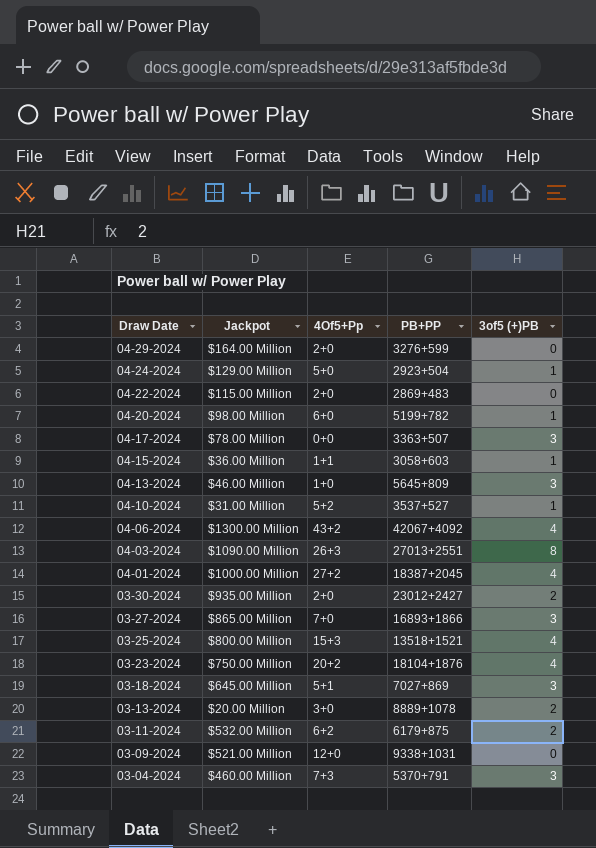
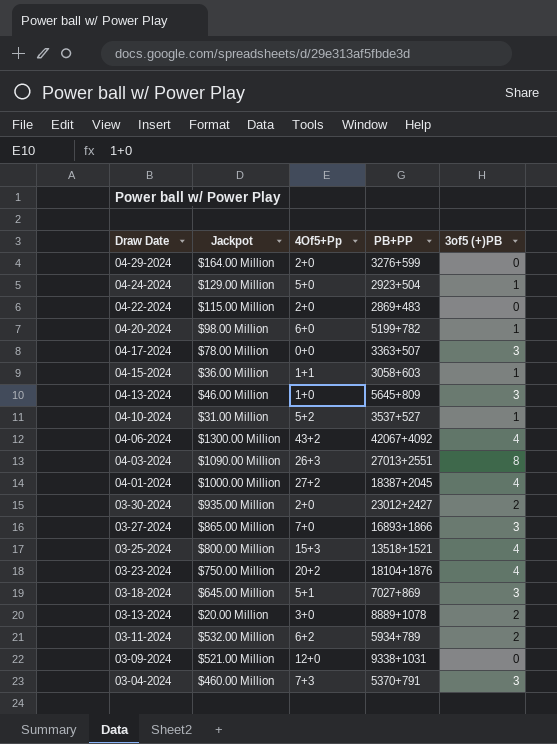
03-11-2024 | PB+PP: 6179+875 -> 5934+789

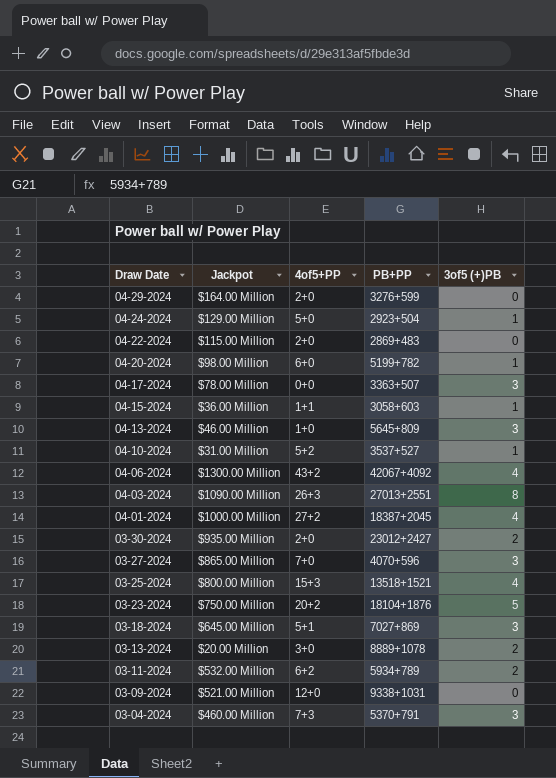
column name: 4Of5+Pp -> 4of5+PP
03-27-2024 | PB+PP: 16893+1866 -> 4070+596
03-23-2024 | 3of5 (+)PB: 4 -> 5

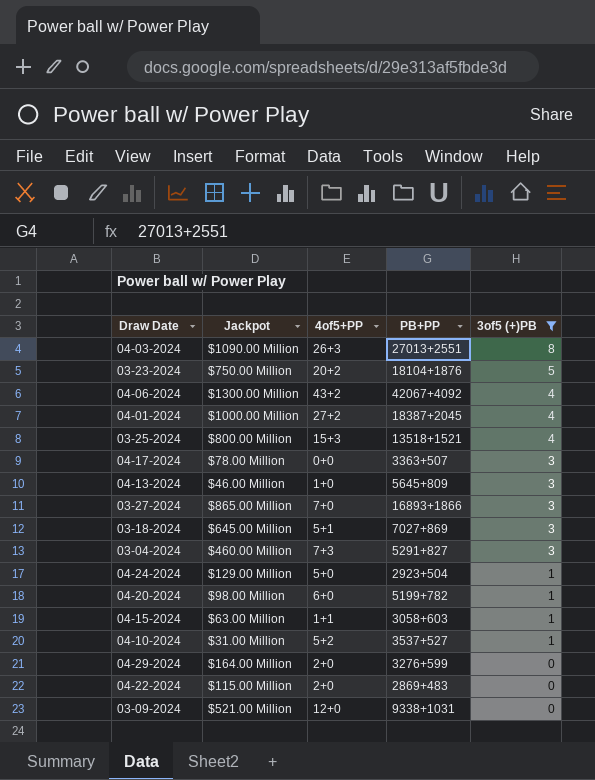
filter: none -> 3of5 (+)PB != 2
row order: Draw Date descending -> 3of5 (+)PB descending
03-27-2024 | PB+PP: 4070+596 -> 16893+1866
03-04-2024 | PB+PP: 5370+791 -> 5291+827
04-15-2024 | Jackpot: $36.00 Million -> $63.00 Million

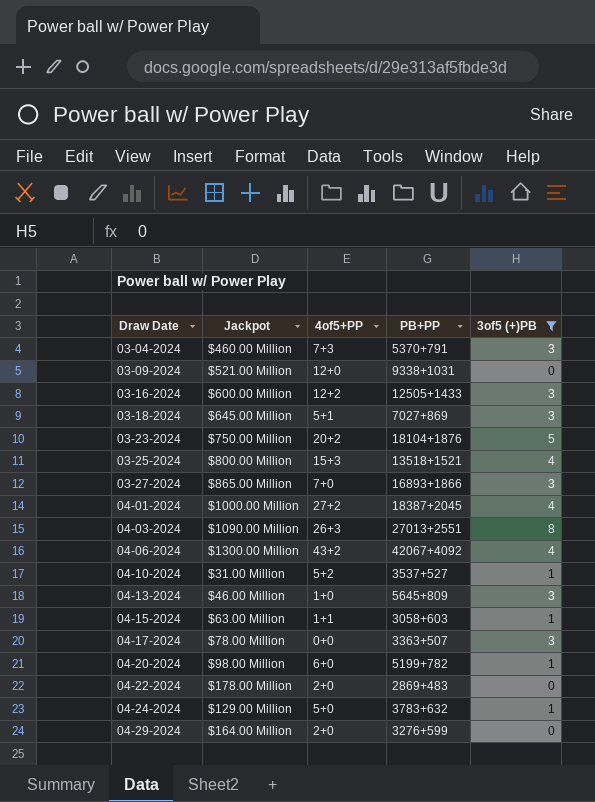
row order: 3of5 (+)PB descending -> Draw Date ascending
03-04-2024 | PB+PP: 5291+827 -> 5370+791
row 03-16-2024: none -> $600.00 Million | 12+2 | 12505+1433 | 3
04-22-2024 | Jackpot: $115.00 Million -> $178.00 Million
04-24-2024 | PB+PP: 2923+504 -> 3783+632

